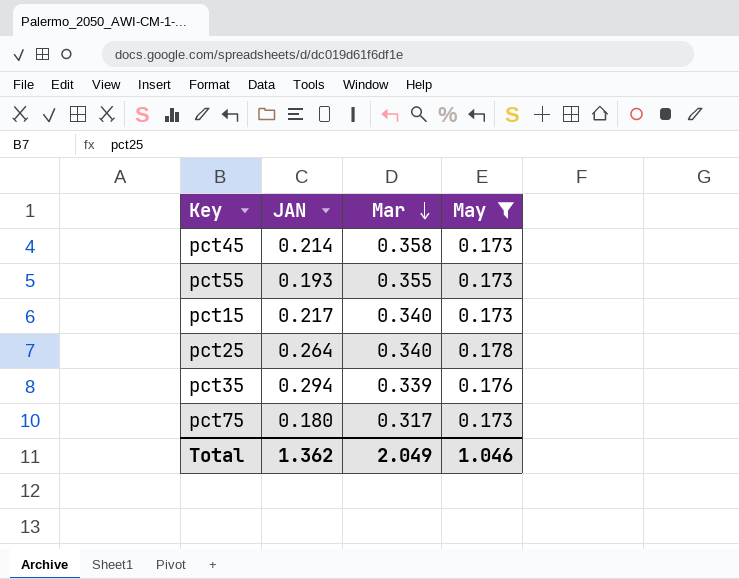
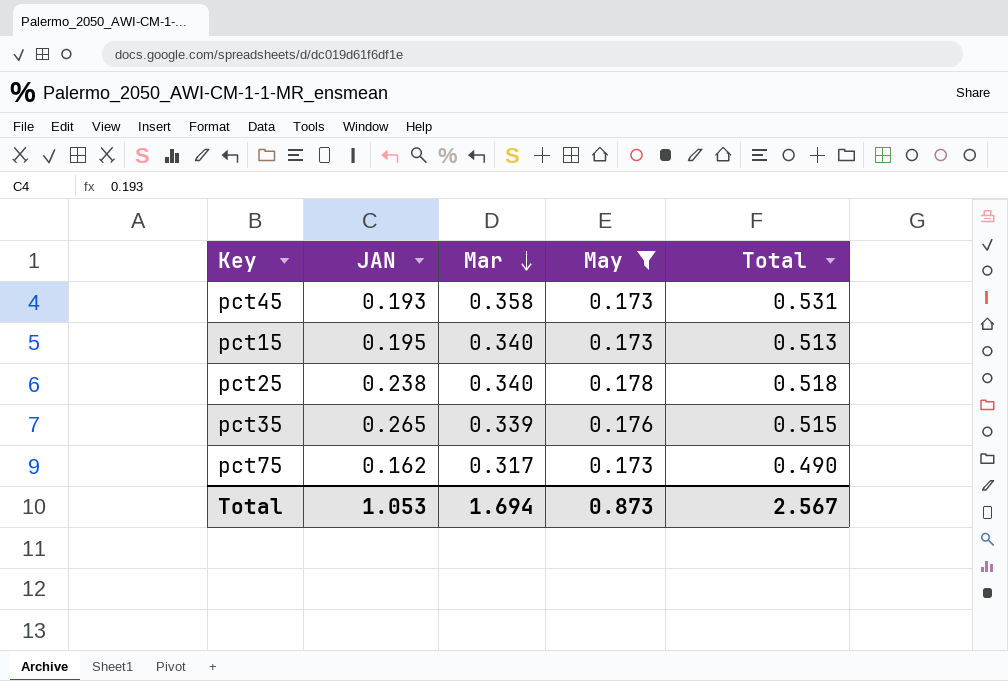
column Total | formula: none -> [Mar] + [May]
row pct55: 0.193 | 0.355 | 0.173 -> none
pct45 | JAN: 0.214 -> 0.193
pct15 | JAN: 0.217 -> 0.195
pct25 | JAN: 0.264 -> 0.238
pct35 | JAN: 0.294 -> 0.265
pct75 | JAN: 0.180 -> 0.162
Total | JAN: 1.362 -> 1.053
Total | Mar: 2.049 -> 1.694
Total | May: 1.046 -> 0.873

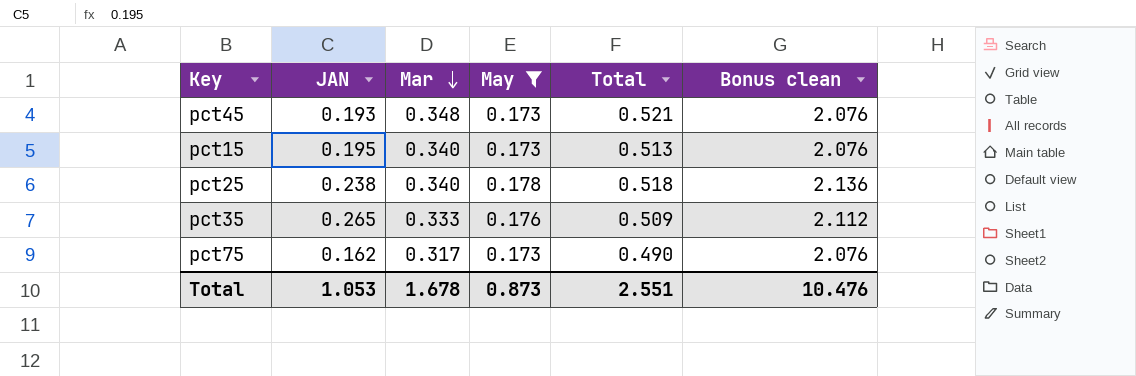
column Bonus clean | formula: none -> [May] * 12
pct45 | Mar: 0.358 -> 0.348
pct45 | Total: 0.531 -> 0.521
pct35 | Mar: 0.339 -> 0.333
pct35 | Total: 0.515 -> 0.509
Total | Mar: 1.694 -> 1.678
Total | Total: 2.567 -> 2.551

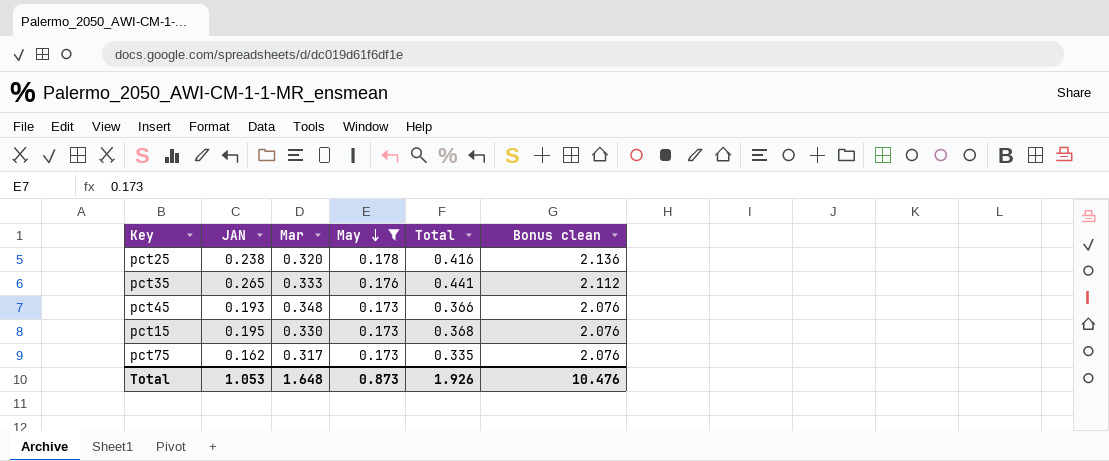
row order: Mar descending -> May descending
column Total | formula: [Mar] + [May] -> [JAN] + [May]
pct25 | Mar: 0.340 -> 0.320
pct15 | Mar: 0.340 -> 0.330
Total | Mar: 1.678 -> 1.648
Total | Total: 2.551 -> 1.926

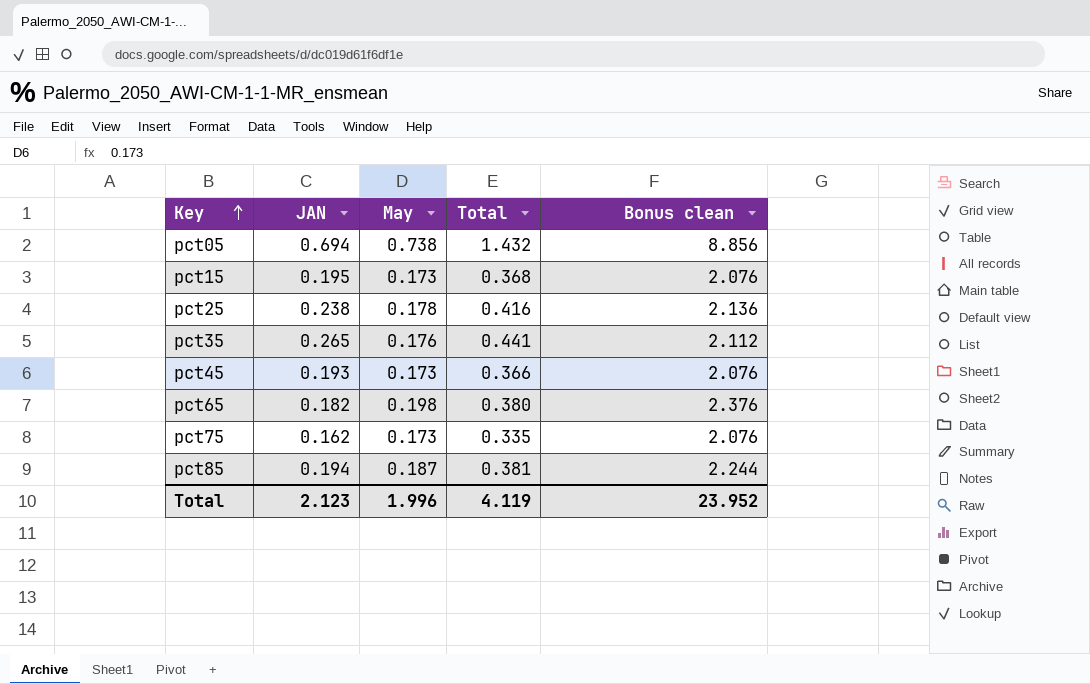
filter: May <= 0.178 -> none
row order: May descending -> Key ascending
column Mar | position: 3 -> none
Total | JAN: 1.053 -> 2.123
Total | May: 0.873 -> 1.996
Total | Total: 1.926 -> 4.119
Total | Bonus clean: 10.476 -> 23.952

